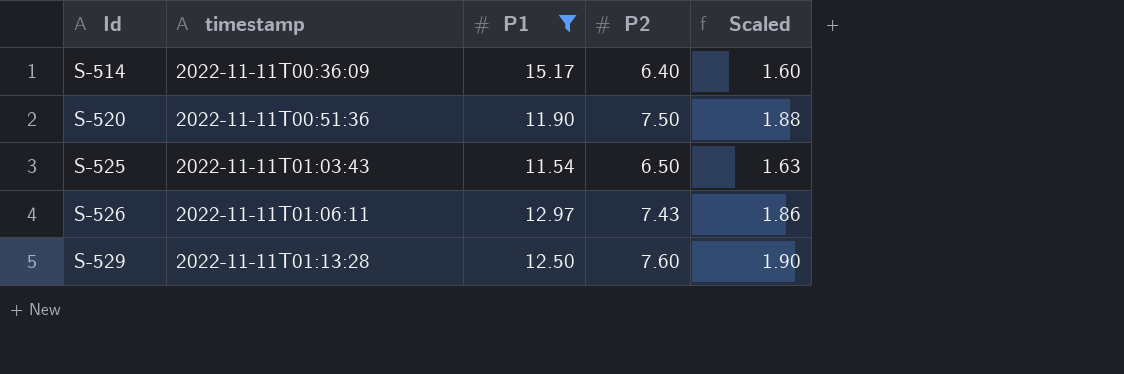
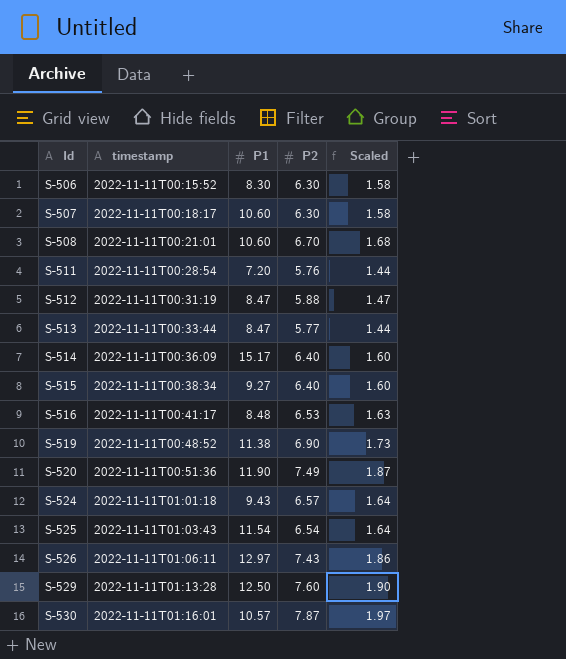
filter: P1 >= 11.54 -> none
S-520 | P2: 7.50 -> 7.49
S-520 | Scaled: 1.88 -> 1.87
S-525 | P2: 6.50 -> 6.54
S-525 | Scaled: 1.63 -> 1.64

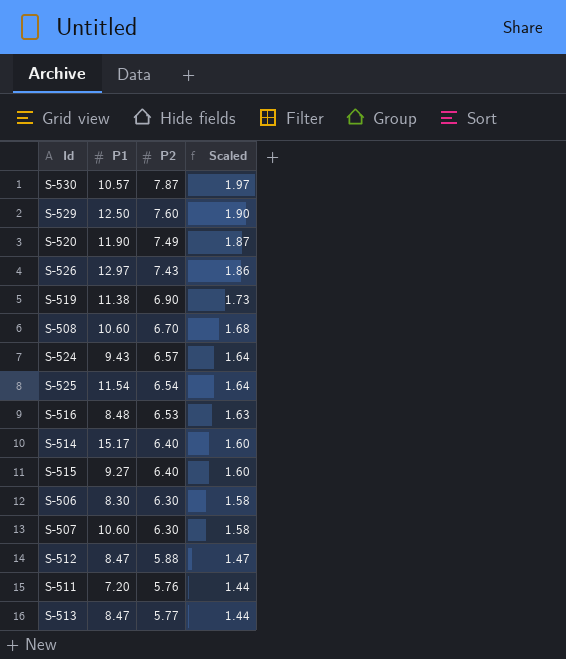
row order: Id ascending -> Scaled descending
column timestamp | position: 2 -> none

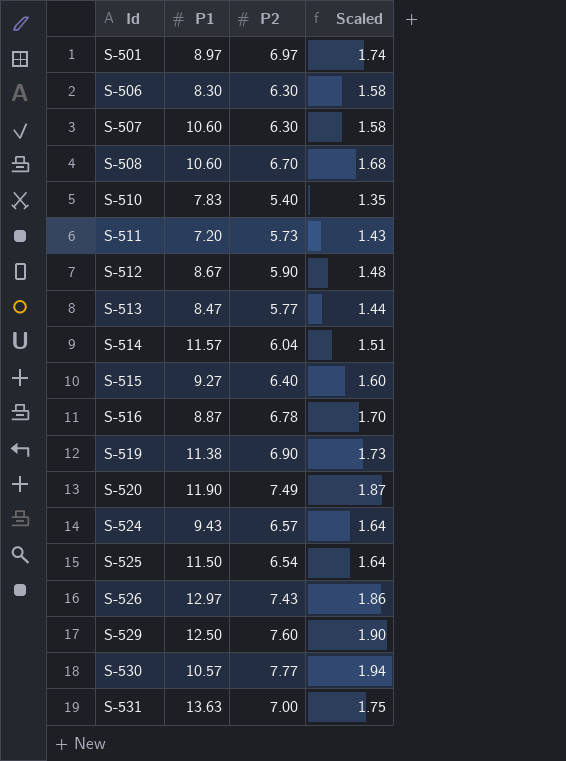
row order: Scaled descending -> Id ascending
row S-501: none -> 8.97 | 6.97 | 1.74
row S-510: none -> 7.83 | 5.40 | 1.35
S-511 | P2: 5.76 -> 5.73
S-511 | Scaled: 1.44 -> 1.43
S-512 | P1: 8.47 -> 8.67
S-512 | P2: 5.88 -> 5.90
S-512 | Scaled: 1.47 -> 1.48
S-514 | P1: 15.17 -> 11.57
S-514 | P2: 6.40 -> 6.04
S-514 | Scaled: 1.60 -> 1.51
S-516 | P1: 8.48 -> 8.87
S-516 | P2: 6.53 -> 6.78
S-516 | Scaled: 1.63 -> 1.70
S-525 | P1: 11.54 -> 11.50
S-530 | P2: 7.87 -> 7.77
S-530 | Scaled: 1.97 -> 1.94
row S-531: none -> 13.63 | 7.00 | 1.75

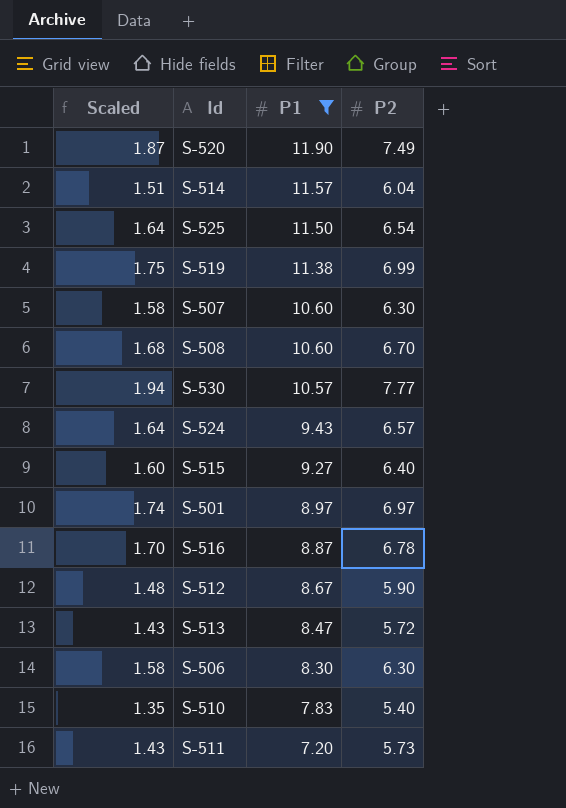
filter: none -> P1 <= 11.90
row order: Id ascending -> P1 descending
column Scaled | position: 4 -> 1
S-519 | Scaled: 1.73 -> 1.75
S-519 | P2: 6.90 -> 6.99
S-513 | Scaled: 1.44 -> 1.43
S-513 | P2: 5.77 -> 5.72

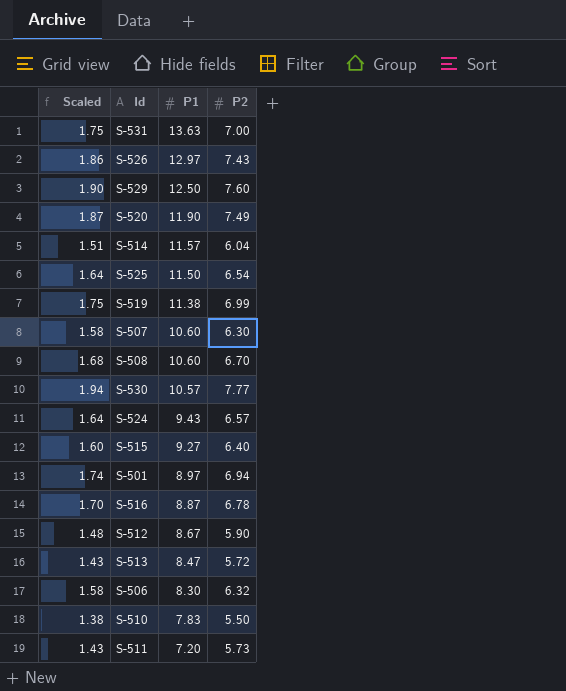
filter: P1 <= 11.90 -> none
S-501 | P2: 6.97 -> 6.94
S-506 | P2: 6.30 -> 6.32
S-510 | Scaled: 1.35 -> 1.38
S-510 | P2: 5.40 -> 5.50

